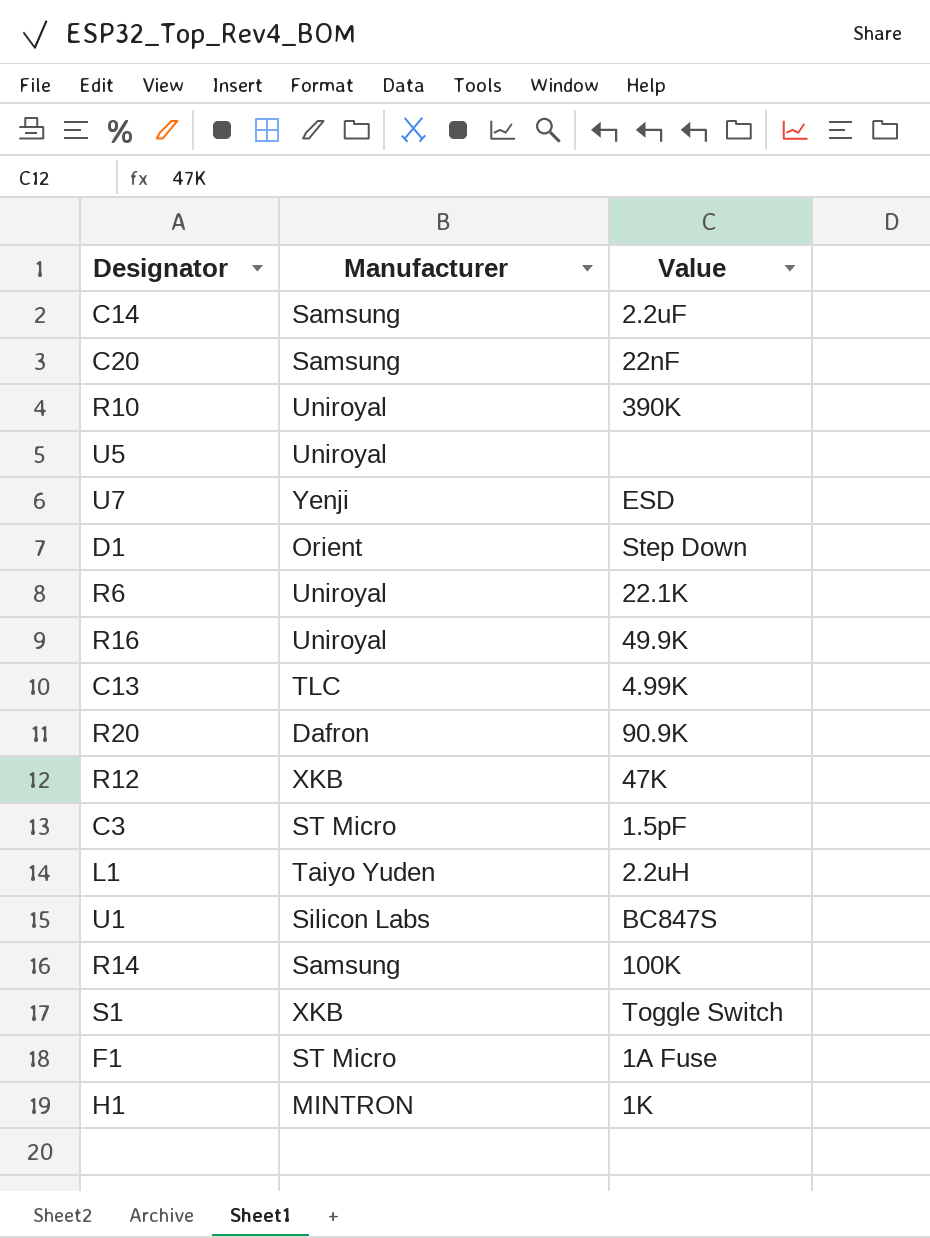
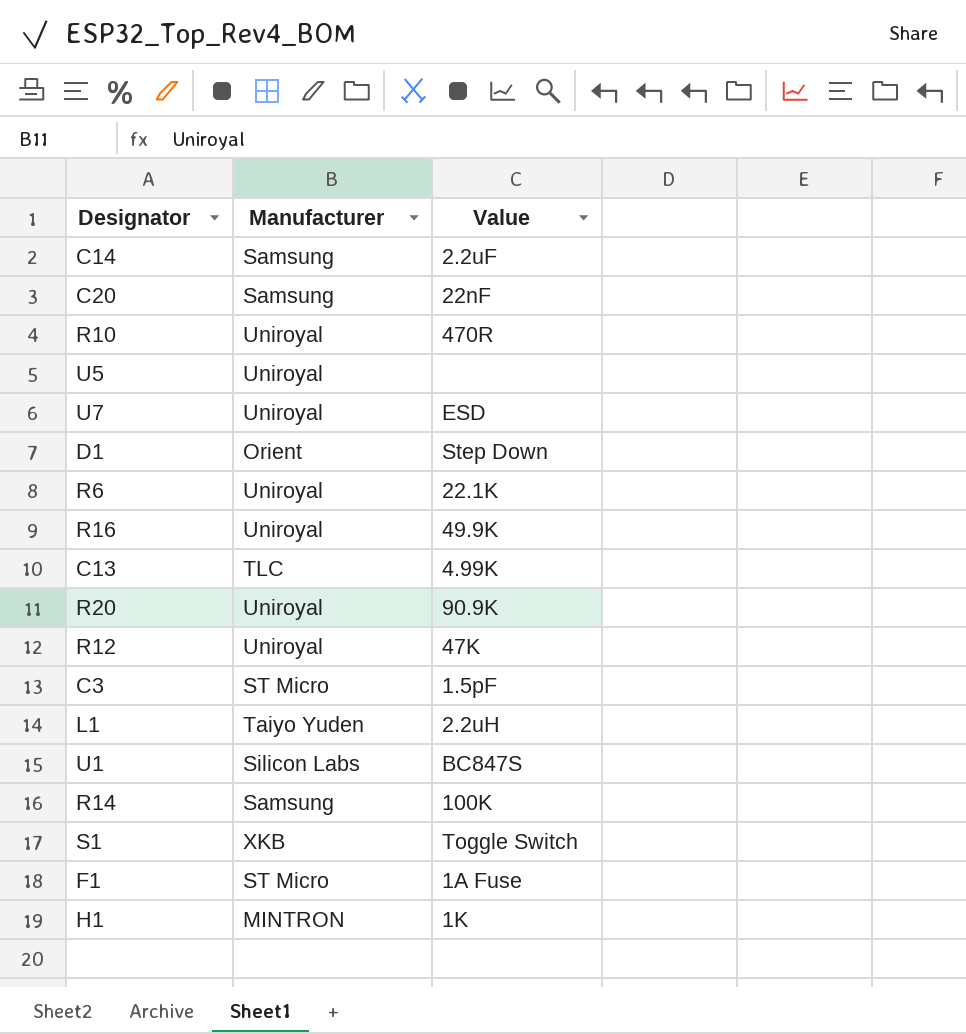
R10 | Value: 390K -> 470R
U7 | Manufacturer: Yenji -> Uniroyal
R20 | Manufacturer: Dafron -> Uniroyal
R12 | Manufacturer: XKB -> Uniroyal

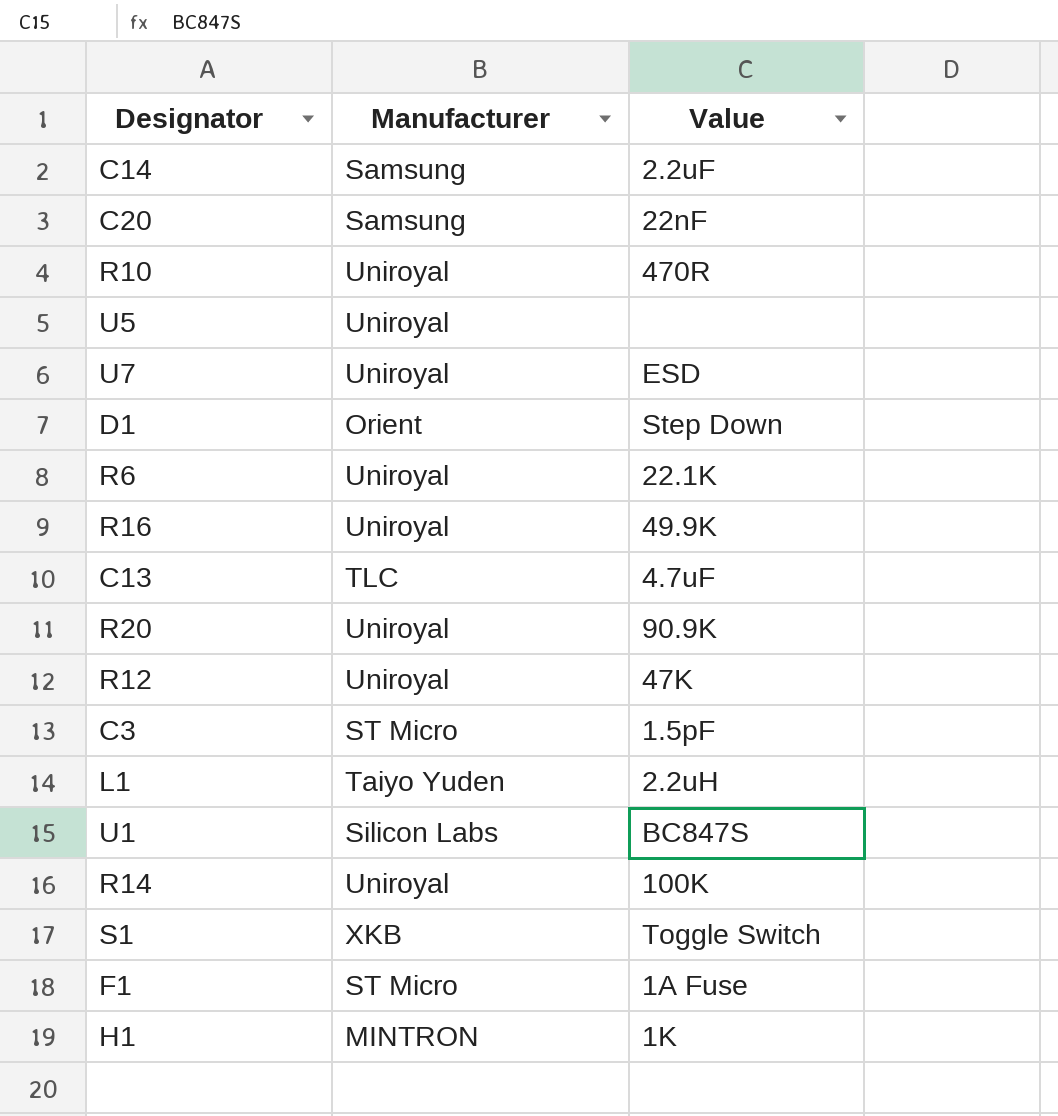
C13 | Value: 4.99K -> 4.7uF
R14 | Manufacturer: Samsung -> Uniroyal

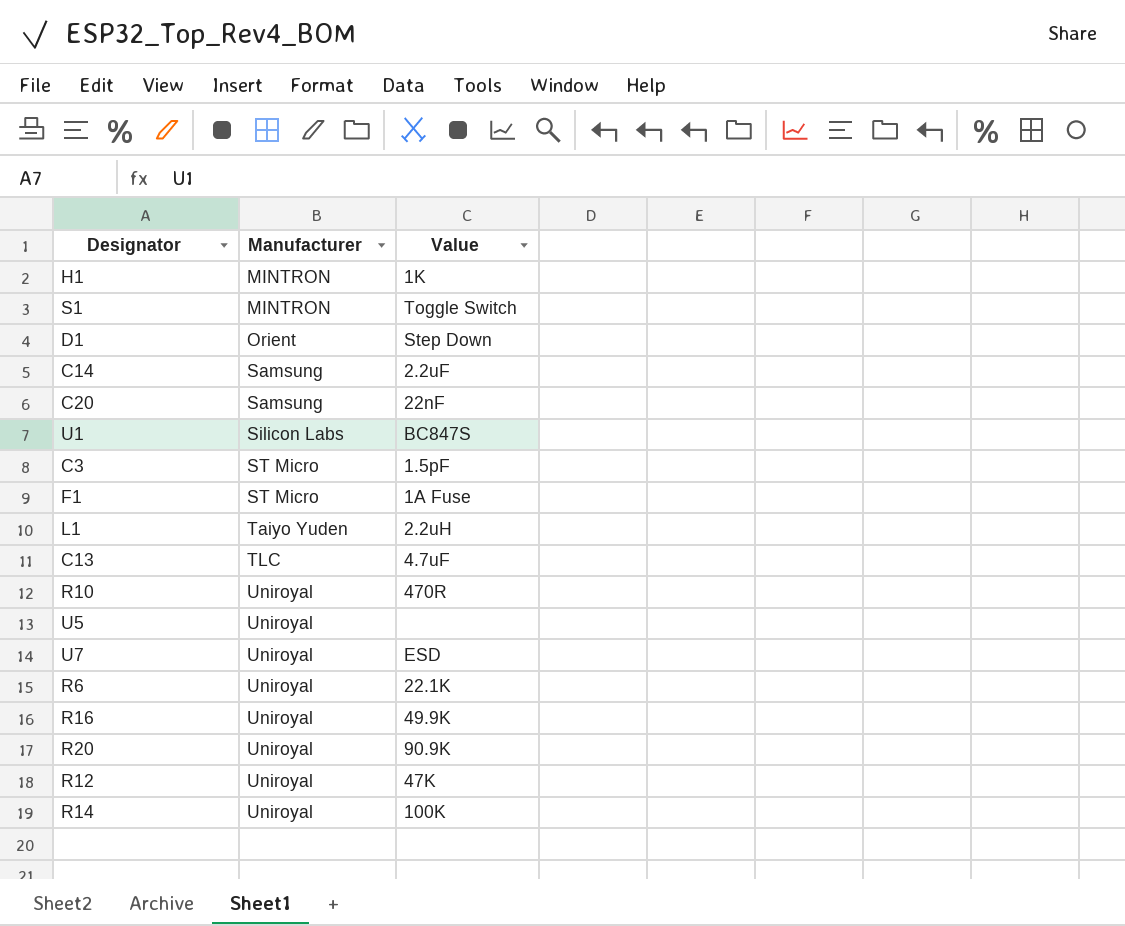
row order: none -> Manufacturer ascending
S1 | Manufacturer: XKB -> MINTRON

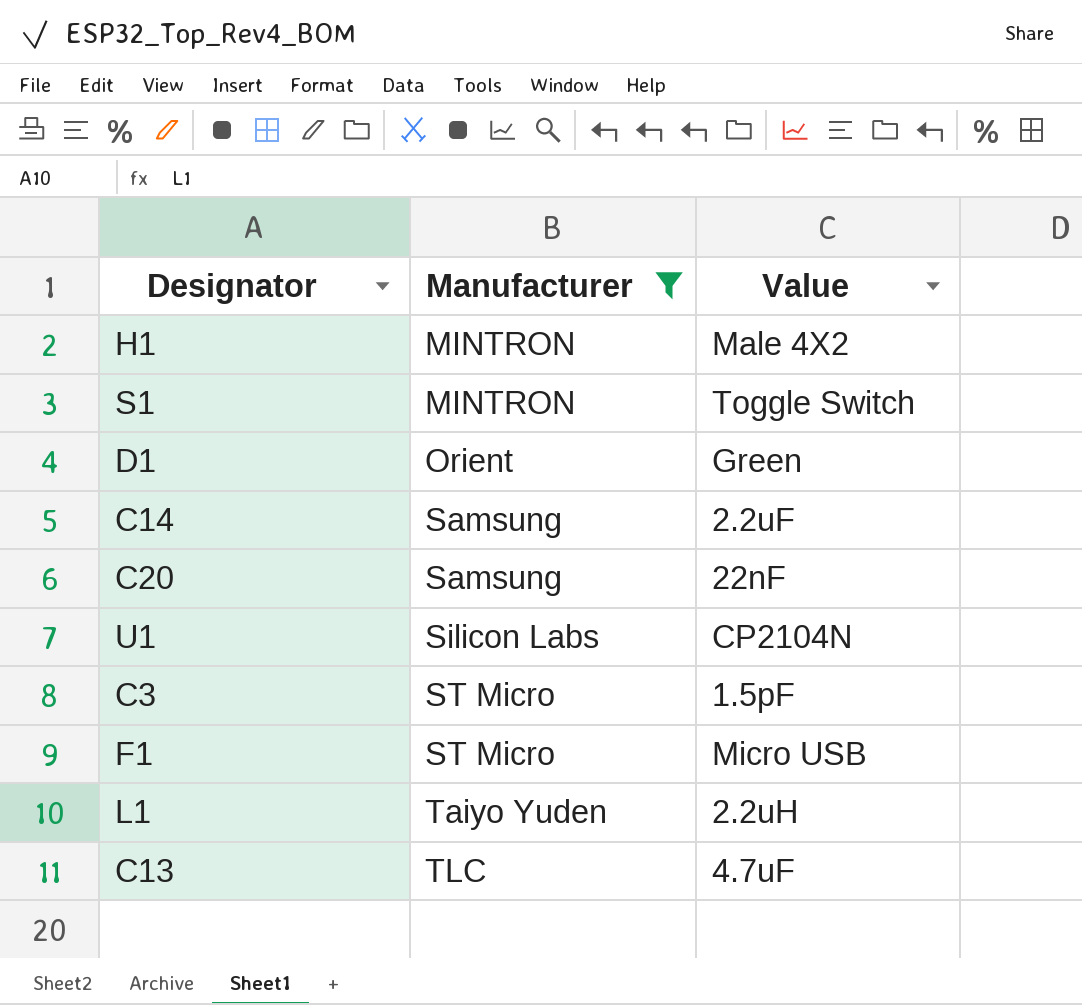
filter: none -> Manufacturer != Uniroyal
H1 | Value: 1K -> Male 4X2
D1 | Value: Step Down -> Green
U1 | Value: BC847S -> CP2104N
F1 | Value: 1A Fuse -> Micro USB

